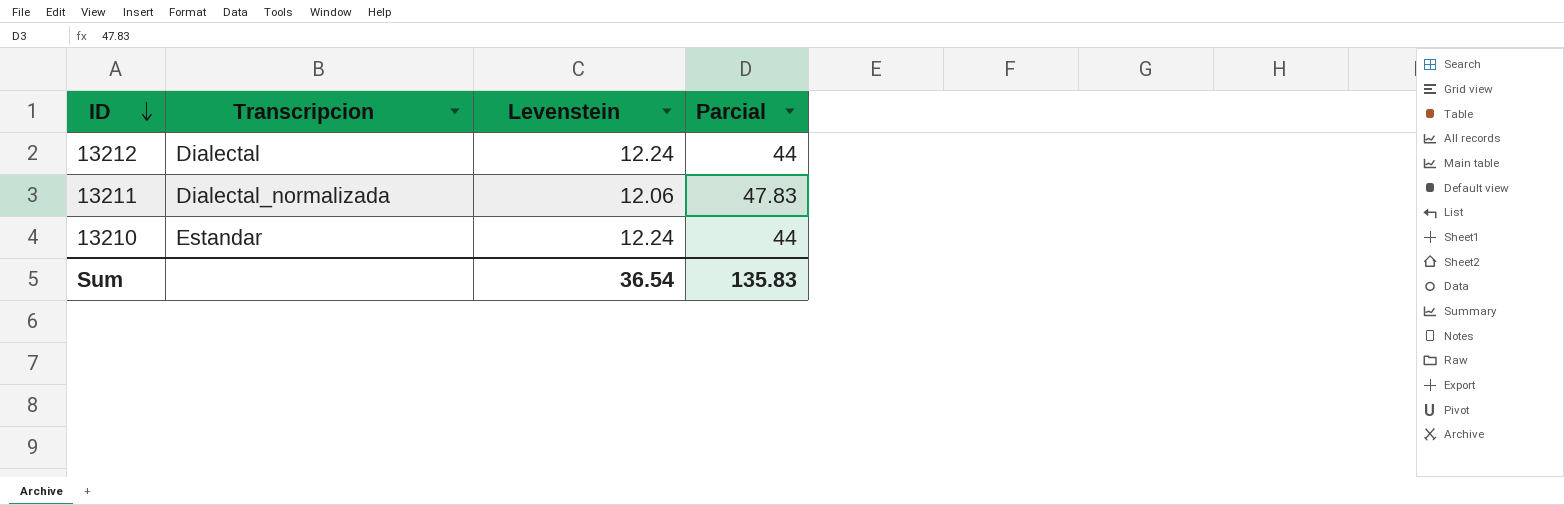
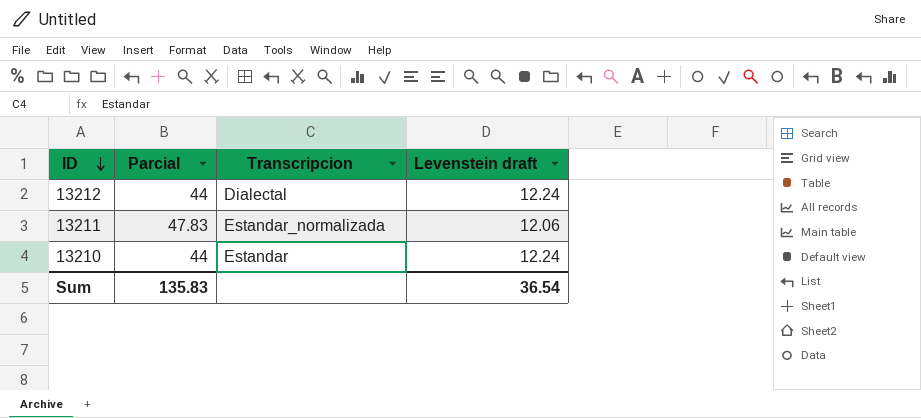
column Parcial | position: 4 -> 2
column name: Levenstein -> Levenstein draft
13211 | Transcripcion: Dialectal_normalizada -> Estandar_normalizada

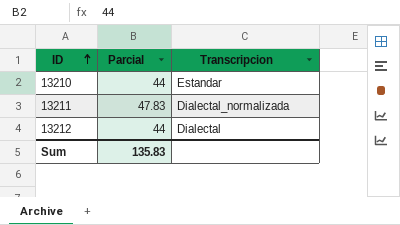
row order: ID descending -> ID ascending
column Levenstein draft | position: 4 -> none
13211 | Transcripcion: Estandar_normalizada -> Dialectal_normalizada

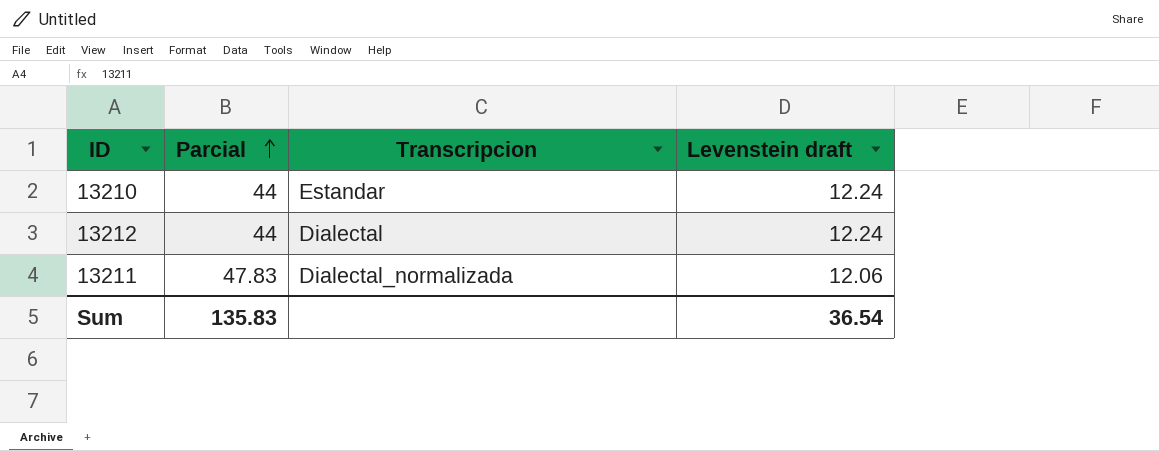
row order: ID ascending -> Parcial ascending
column Levenstein draft | position: none -> 4

